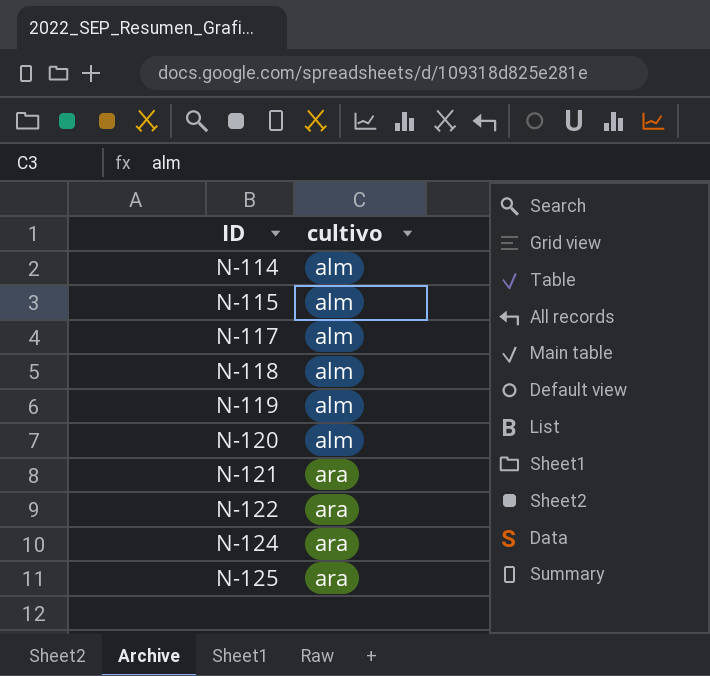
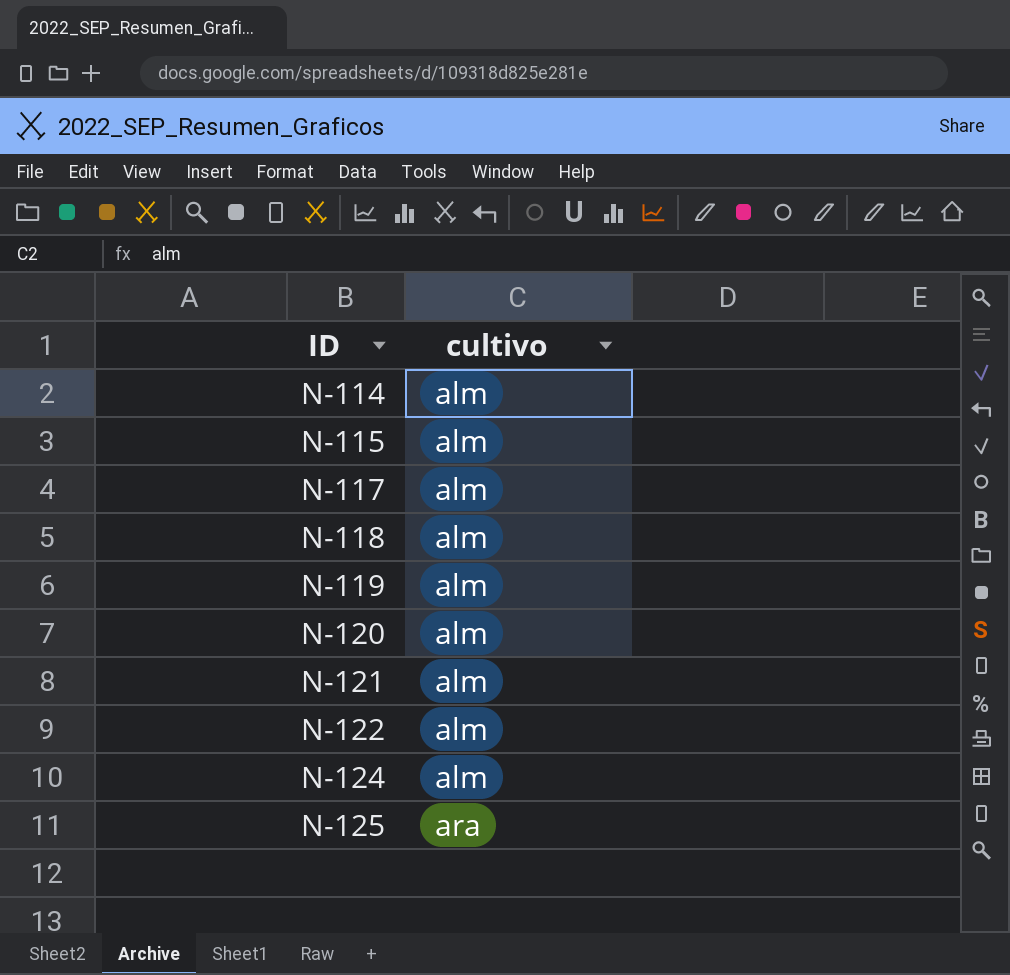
N-121 | cultivo: ara -> alm
N-122 | cultivo: ara -> alm
N-124 | cultivo: ara -> alm

